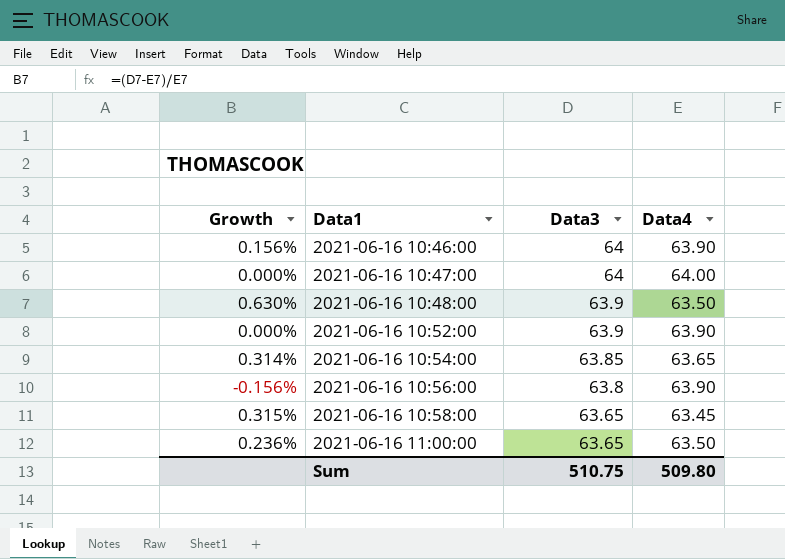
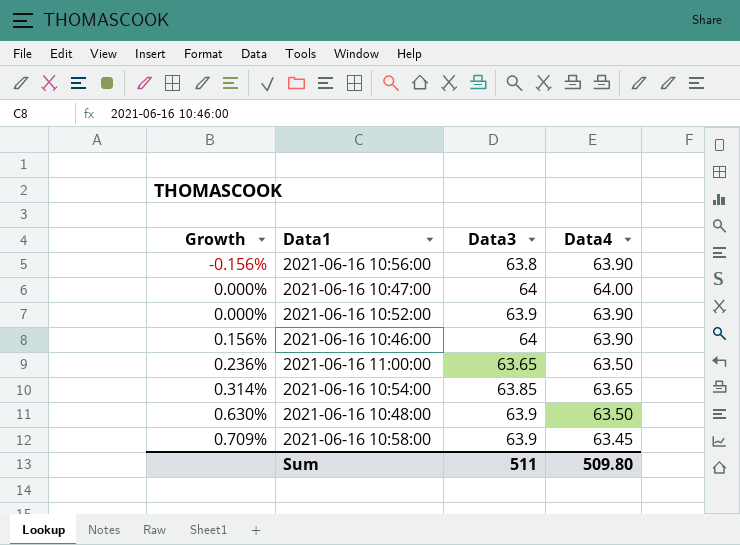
row order: Data1 ascending -> Growth ascending
2021-06-16 10:58:00 | Growth: 0.315% -> 0.709%
2021-06-16 10:58:00 | Data3: 63.65 -> 63.9
Sum | Data3: 510.75 -> 511

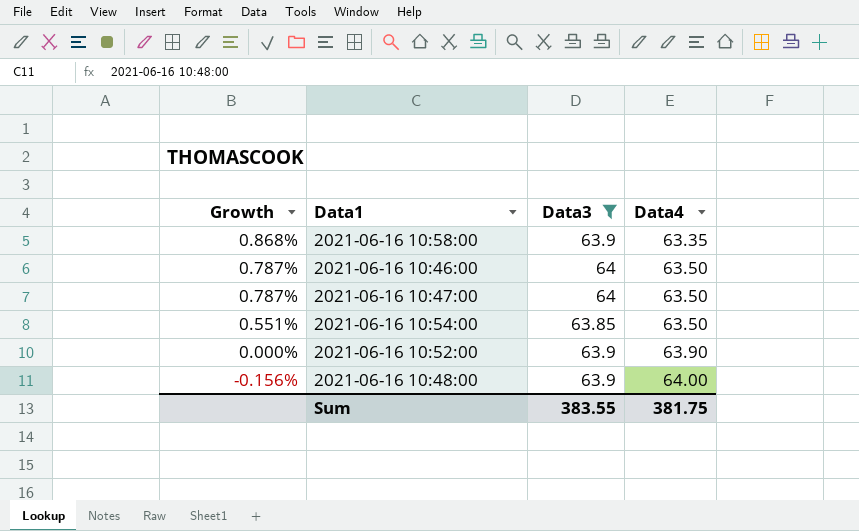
filter: none -> Data3 >= 63.85
row order: Growth ascending -> Growth descending
2021-06-16 10:58:00 | Growth: 0.709% -> 0.868%
2021-06-16 10:58:00 | Data4: 63.45 -> 63.35
2021-06-16 10:46:00 | Growth: 0.156% -> 0.787%
2021-06-16 10:46:00 | Data4: 63.90 -> 63.50
2021-06-16 10:47:00 | Growth: 0.000% -> 0.787%
2021-06-16 10:47:00 | Data4: 64.00 -> 63.50
2021-06-16 10:54:00 | Growth: 0.314% -> 0.551%
2021-06-16 10:54:00 | Data4: 63.65 -> 63.50
2021-06-16 10:48:00 | Growth: 0.630% -> -0.156%
2021-06-16 10:48:00 | Data4: 63.50 -> 64.00
Sum | Data3: 511 -> 383.55
Sum | Data4: 509.80 -> 381.75

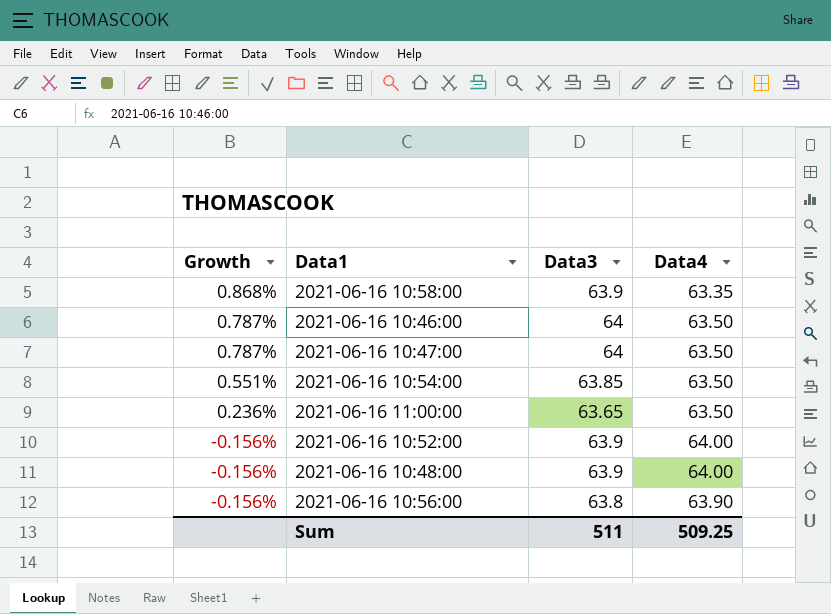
filter: Data3 >= 63.85 -> none
2021-06-16 10:52:00 | Growth: 0.000% -> -0.156%
2021-06-16 10:52:00 | Data4: 63.90 -> 64.00
Sum | Data3: 383.55 -> 511
Sum | Data4: 381.75 -> 509.25

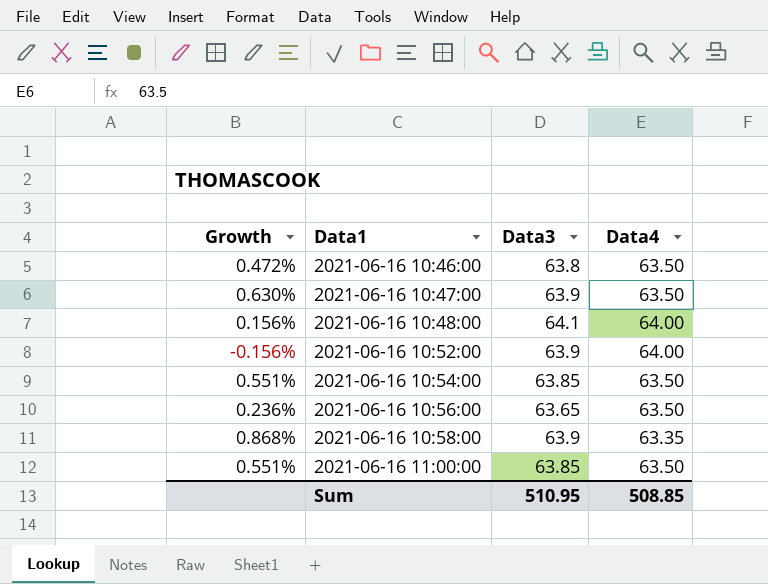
row order: Growth descending -> Data1 ascending
2021-06-16 10:46:00 | Growth: 0.787% -> 0.472%
2021-06-16 10:46:00 | Data3: 64 -> 63.8
2021-06-16 10:47:00 | Growth: 0.787% -> 0.630%
2021-06-16 10:47:00 | Data3: 64 -> 63.9
2021-06-16 10:48:00 | Growth: -0.156% -> 0.156%
2021-06-16 10:48:00 | Data3: 63.9 -> 64.1
2021-06-16 10:56:00 | Growth: -0.156% -> 0.236%
2021-06-16 10:56:00 | Data3: 63.8 -> 63.65
2021-06-16 10:56:00 | Data4: 63.90 -> 63.50
2021-06-16 11:00:00 | Growth: 0.236% -> 0.551%
2021-06-16 11:00:00 | Data3: 63.65 -> 63.85
Sum | Data3: 511 -> 510.95
Sum | Data4: 509.25 -> 508.85

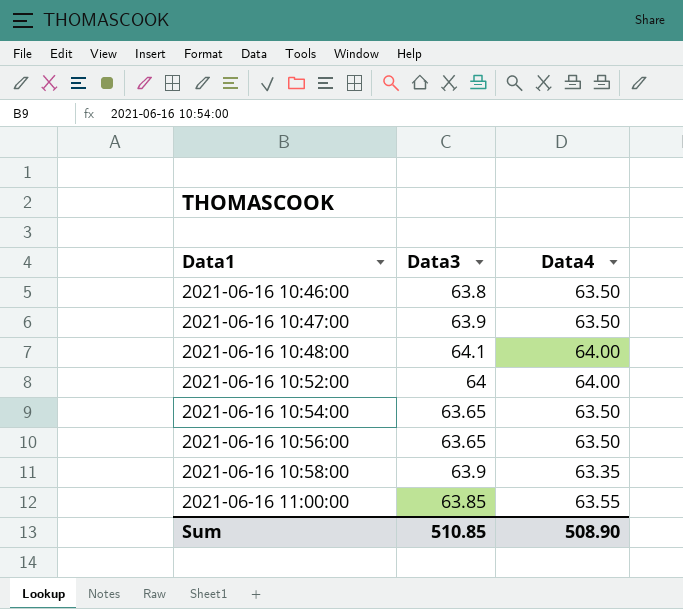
column Growth | formula: ([Data3] - [Data4]) / [Data4] -> none
2021-06-16 10:52:00 | Data3: 63.9 -> 64
2021-06-16 10:54:00 | Data3: 63.85 -> 63.65
2021-06-16 11:00:00 | Data4: 63.50 -> 63.55
Sum | Data3: 510.95 -> 510.85
Sum | Data4: 508.85 -> 508.90

